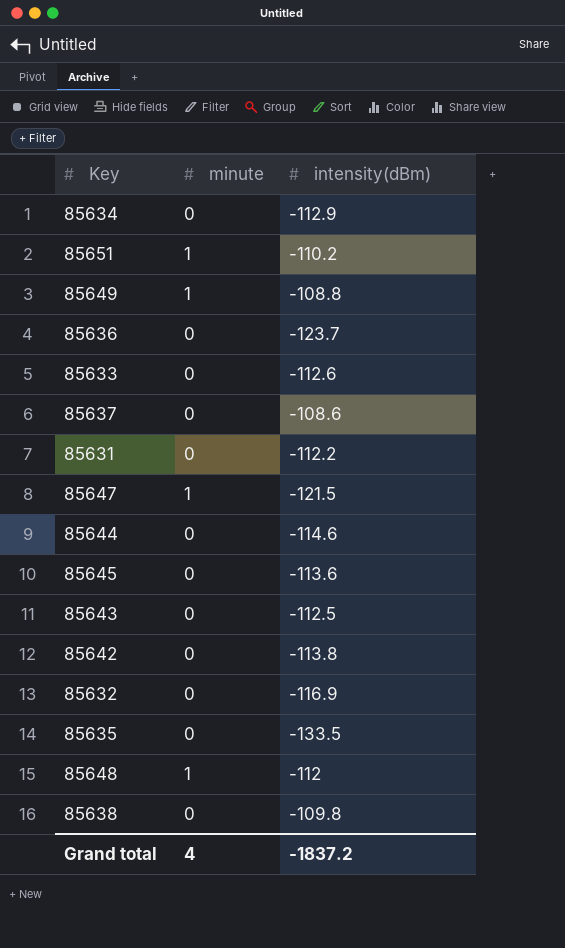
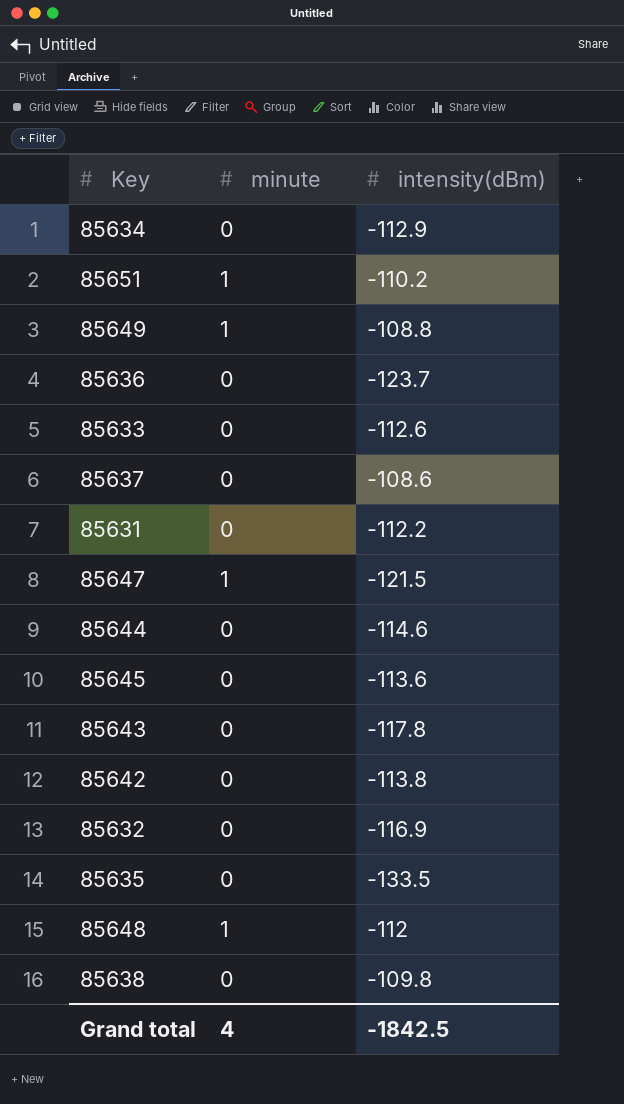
85643 | intensity(dBm): -112.5 -> -117.8
Grand total | intensity(dBm): -1837.2 -> -1842.5

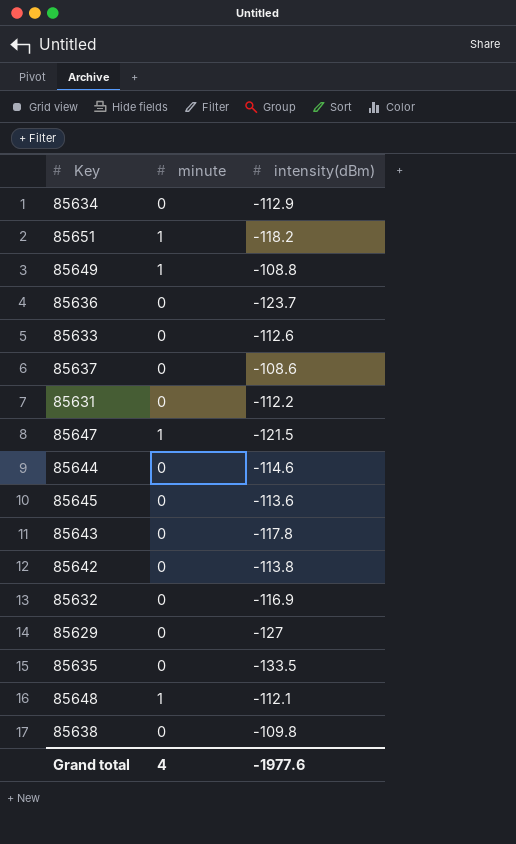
85651 | intensity(dBm): -110.2 -> -118.2
row 85629: none -> 0 | -127
85648 | intensity(dBm): -112 -> -112.1
Grand total | intensity(dBm): -1842.5 -> -1977.6

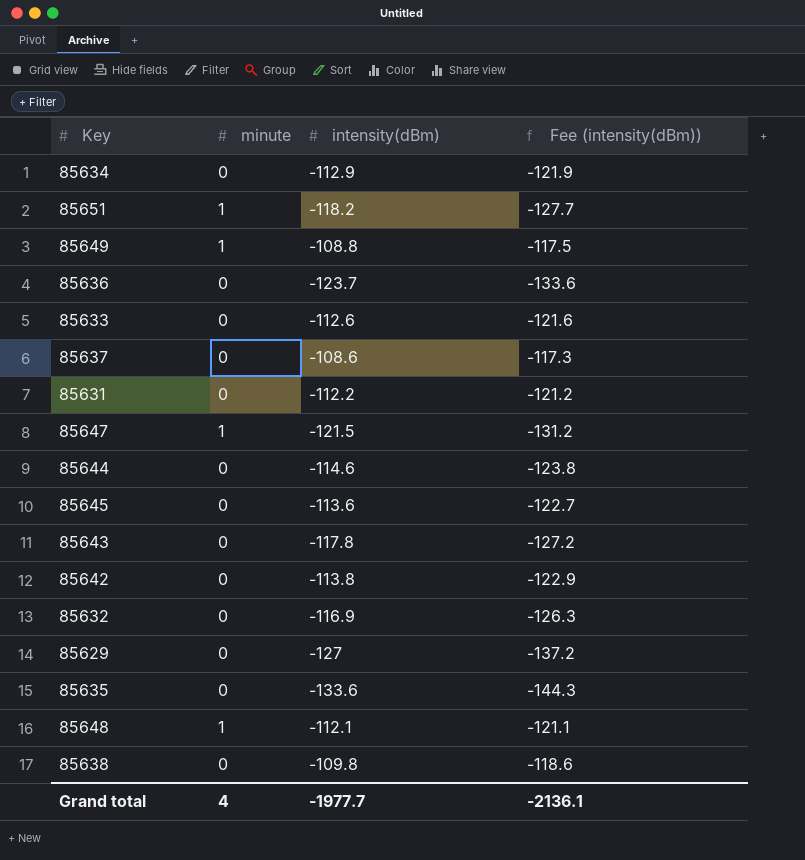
column Fee (intensity(dBm)) | formula: none -> [intensity(dBm)] * 1.08
85635 | intensity(dBm): -133.5 -> -133.6
Grand total | intensity(dBm): -1977.6 -> -1977.7

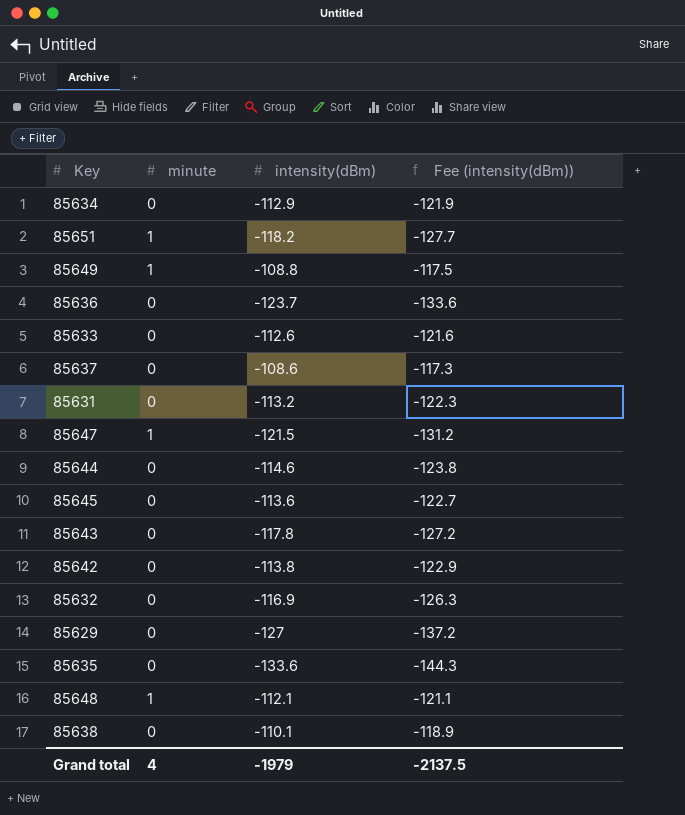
85631 | intensity(dBm): -112.2 -> -113.2
85631 | Fee (intensity(dBm)): -121.2 -> -122.3
85638 | intensity(dBm): -109.8 -> -110.1
85638 | Fee (intensity(dBm)): -118.6 -> -118.9
Grand total | intensity(dBm): -1977.7 -> -1979
Grand total | Fee (intensity(dBm)): -2136.1 -> -2137.5

